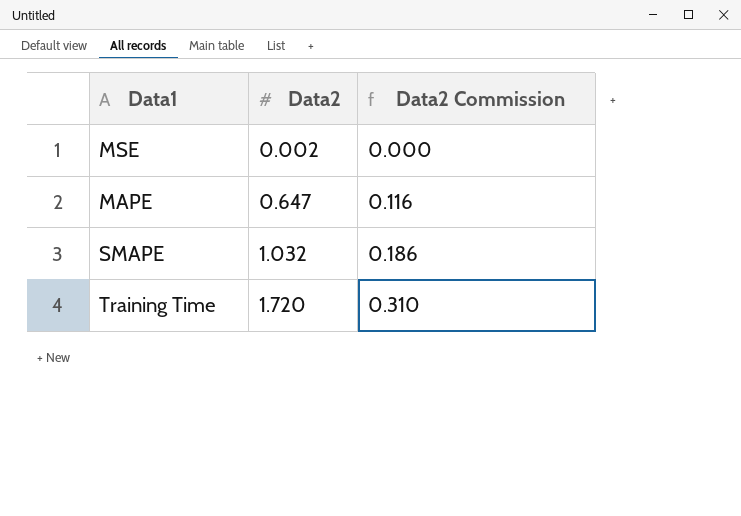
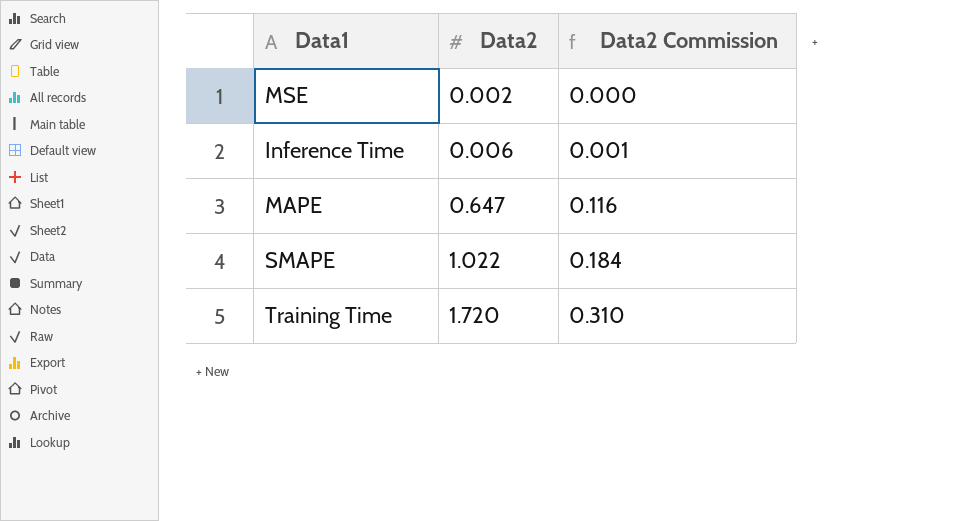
row Inference Time: none -> 0.006 | 0.001
SMAPE | Data2: 1.032 -> 1.022
SMAPE | Data2 Commission: 0.186 -> 0.184

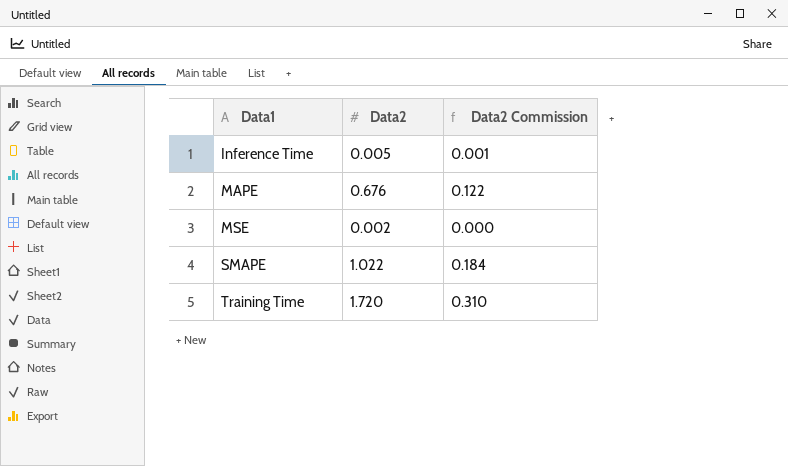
row order: Data2 ascending -> Data1 ascending
Inference Time | Data2: 0.006 -> 0.005
MAPE | Data2: 0.647 -> 0.676
MAPE | Data2 Commission: 0.116 -> 0.122

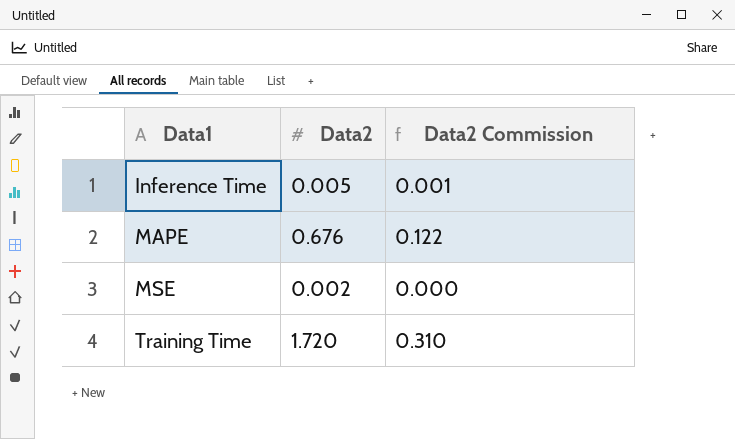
row SMAPE: 1.022 | 0.184 -> none

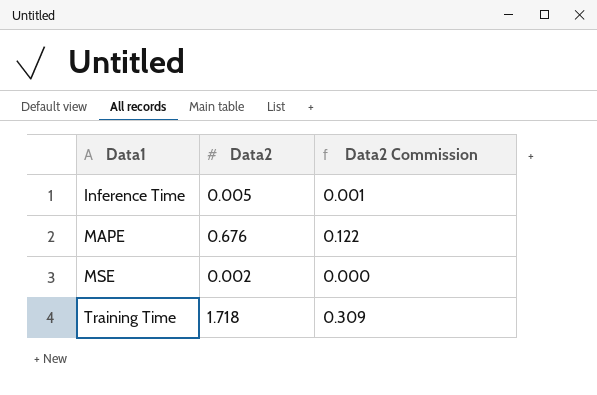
Training Time | Data2: 1.720 -> 1.718
Training Time | Data2 Commission: 0.310 -> 0.309

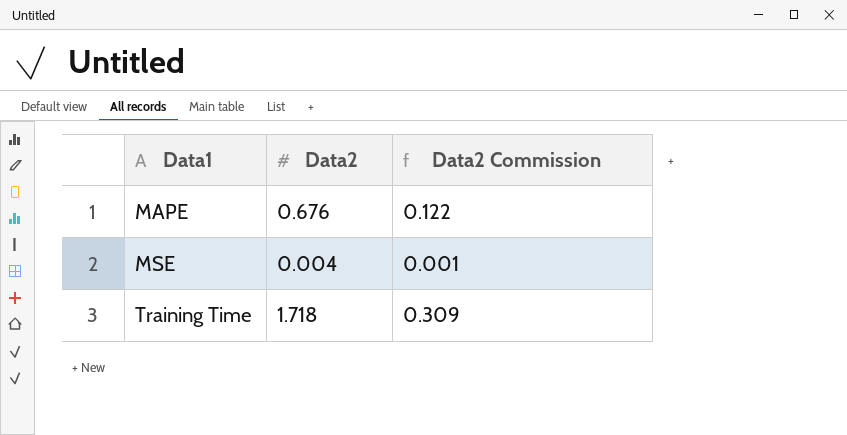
row Inference Time: 0.005 | 0.001 -> none
MSE | Data2: 0.002 -> 0.004
MSE | Data2 Commission: 0.000 -> 0.001

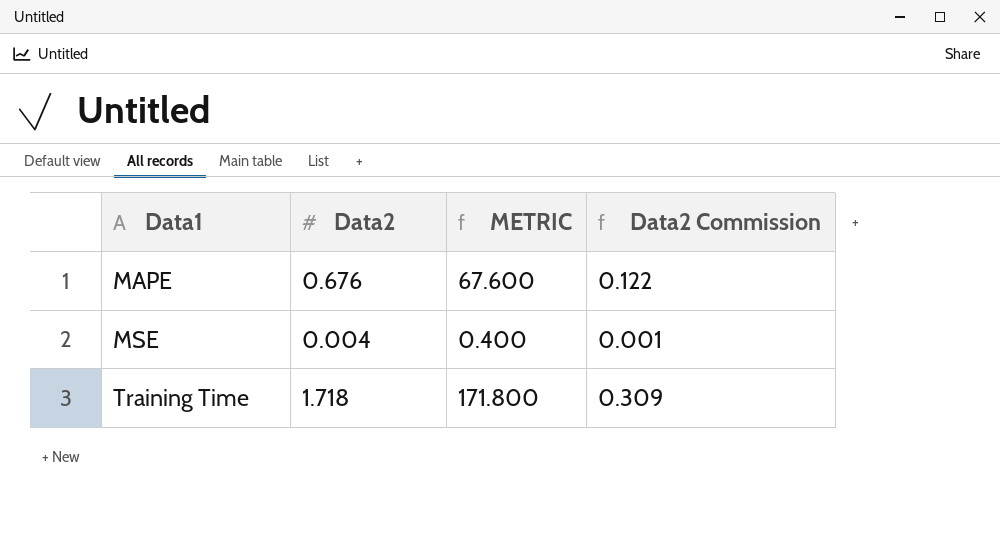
column METRIC | formula: none -> [Data2] * 100

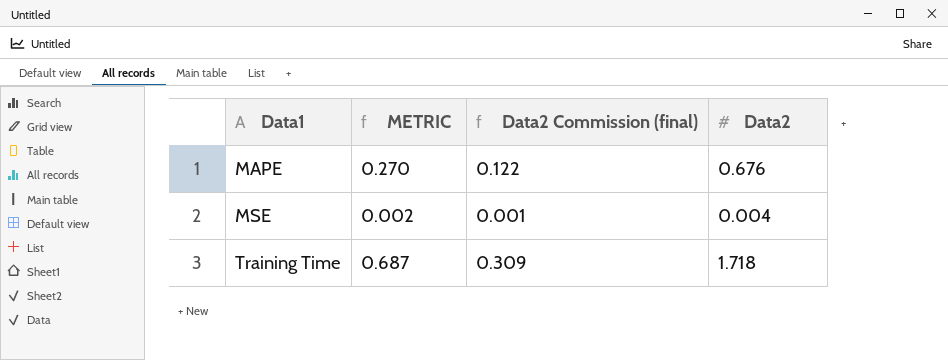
column METRIC | formula: [Data2] * 100 -> [Data2] * 0.4
column name: Data2 Commission -> Data2 Commission (final)
column Data2 | position: 2 -> 4

